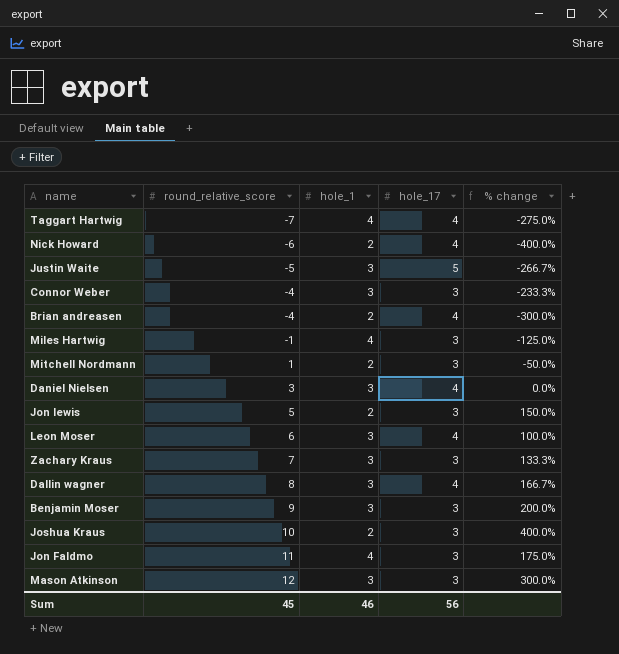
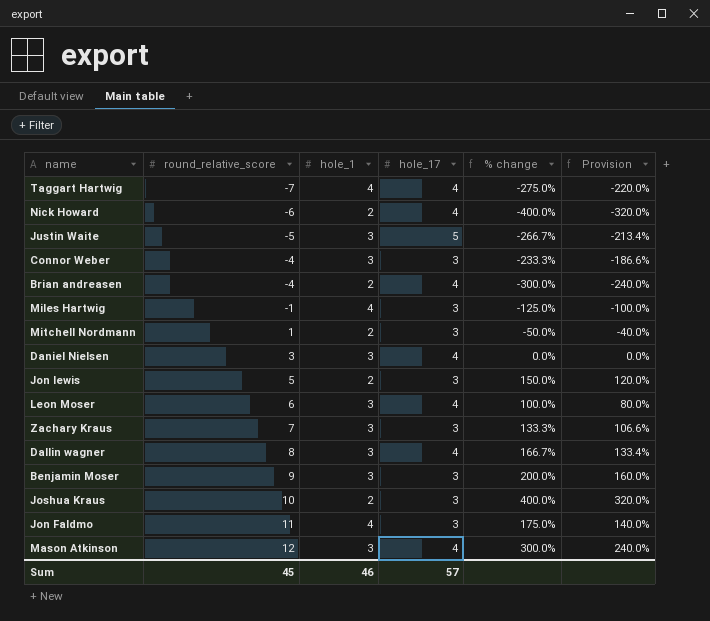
column Provision | formula: none -> [% change] * 0.8
Mason Atkinson | hole_17: 3 -> 4
Sum | hole_17: 56 -> 57

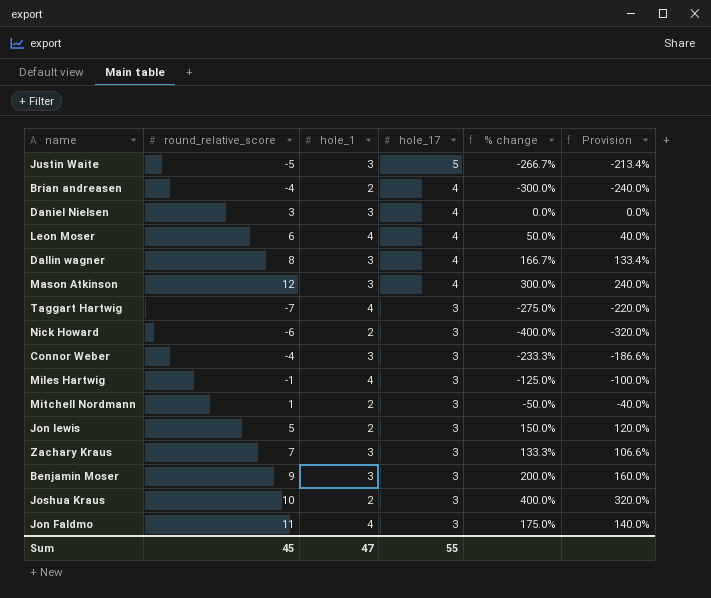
row order: round_relative_score ascending -> hole_17 descending
Leon Moser | hole_1: 3 -> 4
Leon Moser | % change: 100.0% -> 50.0%
Leon Moser | Provision: 80.0% -> 40.0%
Taggart Hartwig | hole_17: 4 -> 3
Nick Howard | hole_17: 4 -> 3
Sum | hole_1: 46 -> 47
Sum | hole_17: 57 -> 55

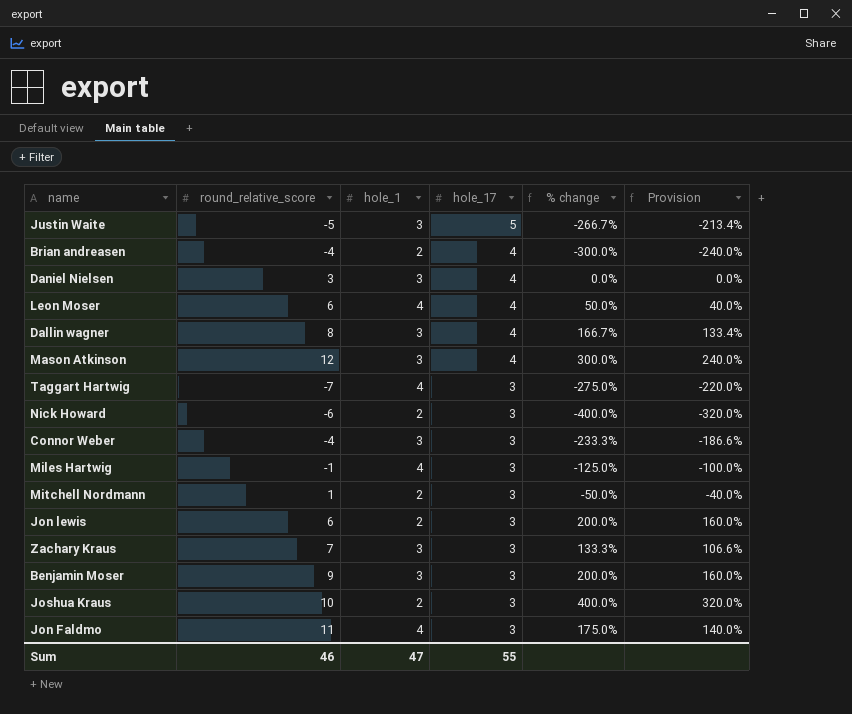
Jon lewis | round_relative_score: 5 -> 6
Jon lewis | % change: 150.0% -> 200.0%
Jon lewis | Provision: 120.0% -> 160.0%
Sum | round_relative_score: 45 -> 46

